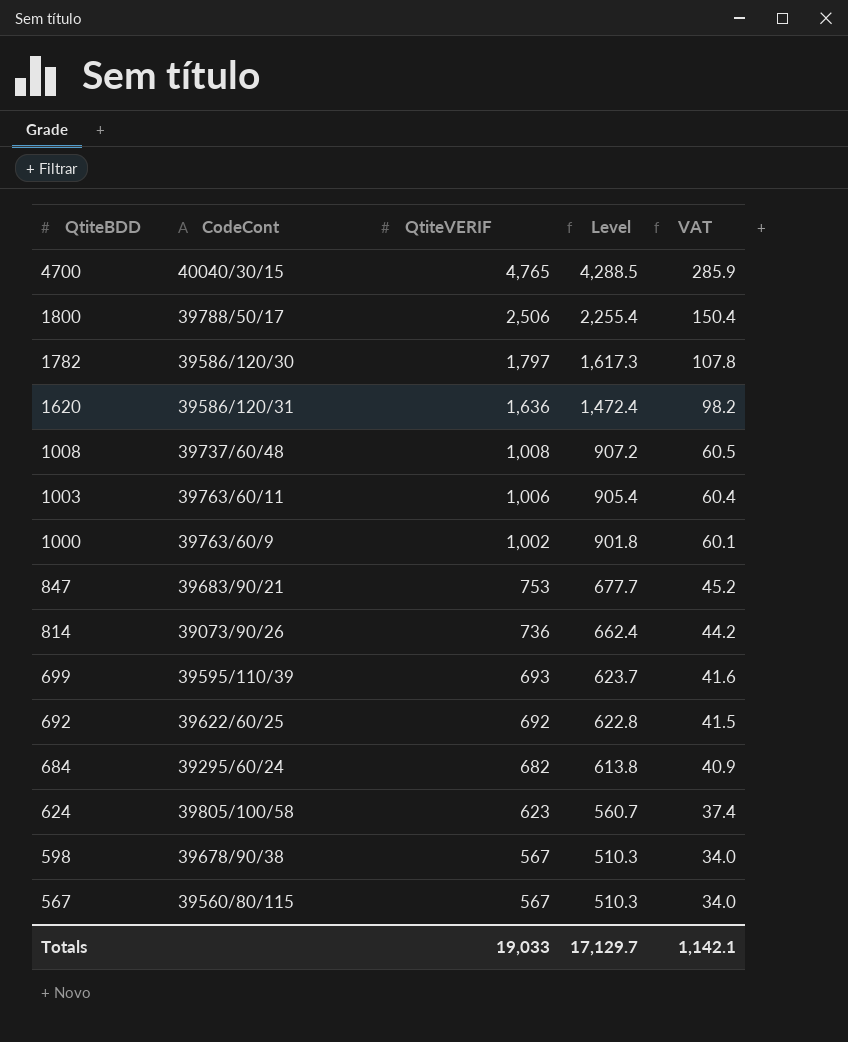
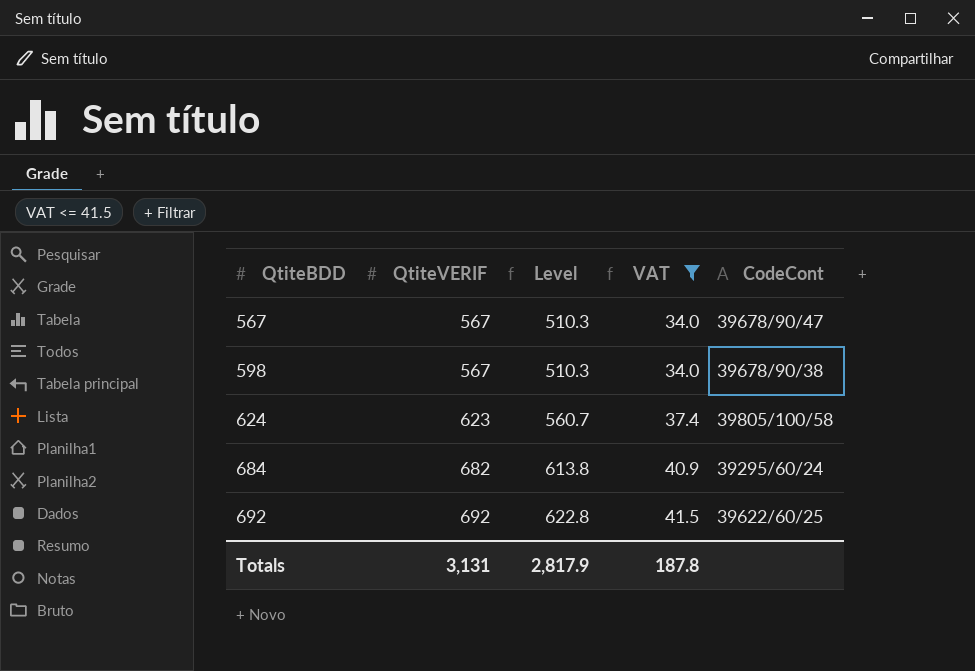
filter: none -> VAT <= 41.5
row order: QtiteBDD descending -> QtiteBDD ascending
column CodeCont | position: 2 -> 5
567 | CodeCont: 39560/80/115 -> 39678/90/47
Totals | QtiteVERIF: 19,033 -> 3,131
Totals | Level: 17,129.7 -> 2,817.9
Totals | VAT: 1,142.1 -> 187.8

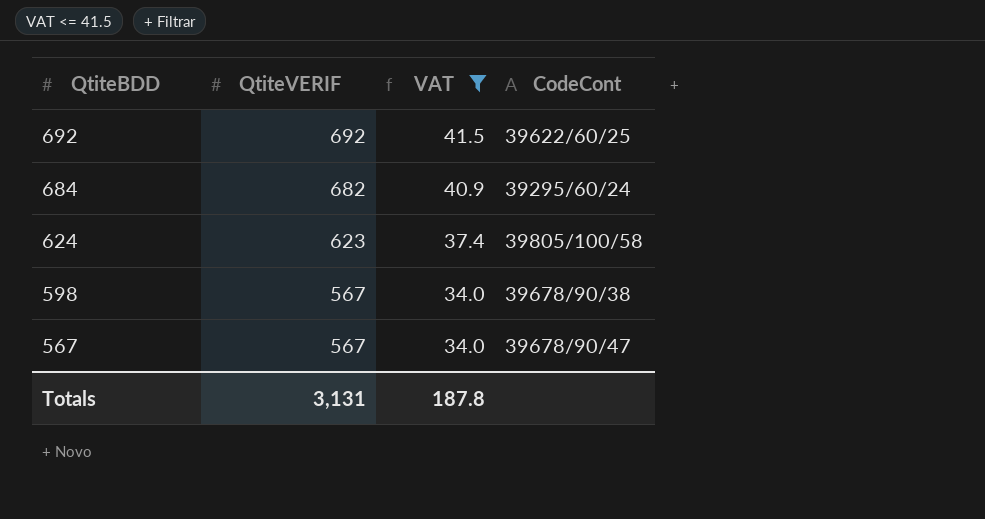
row order: QtiteBDD ascending -> QtiteBDD descending
column Level | formula: [QtiteVERIF] * 0.9 -> none

